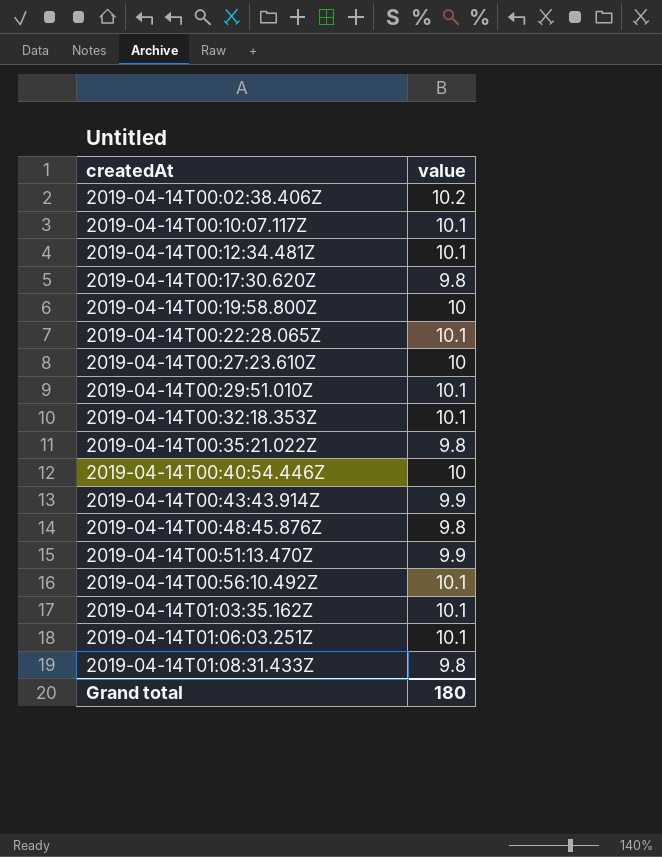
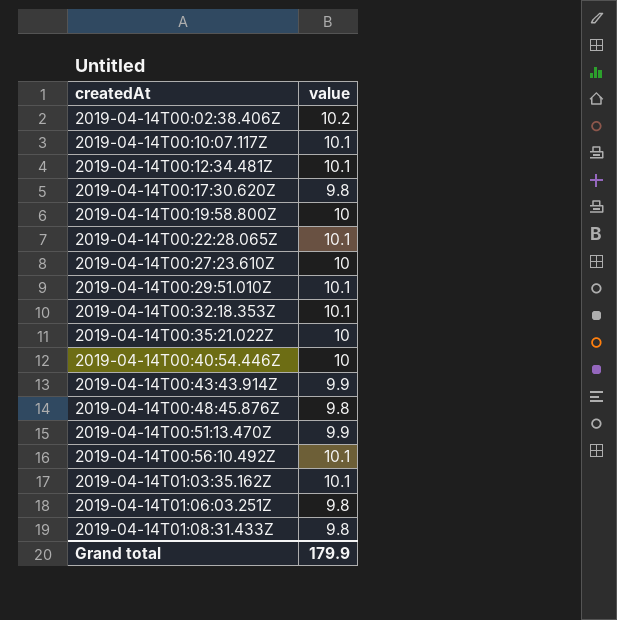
2019-04-14T00:35:21.022Z | value: 9.8 -> 10
2019-04-14T01:06:03.251Z | value: 10.1 -> 9.8
Grand total | value: 180 -> 179.9

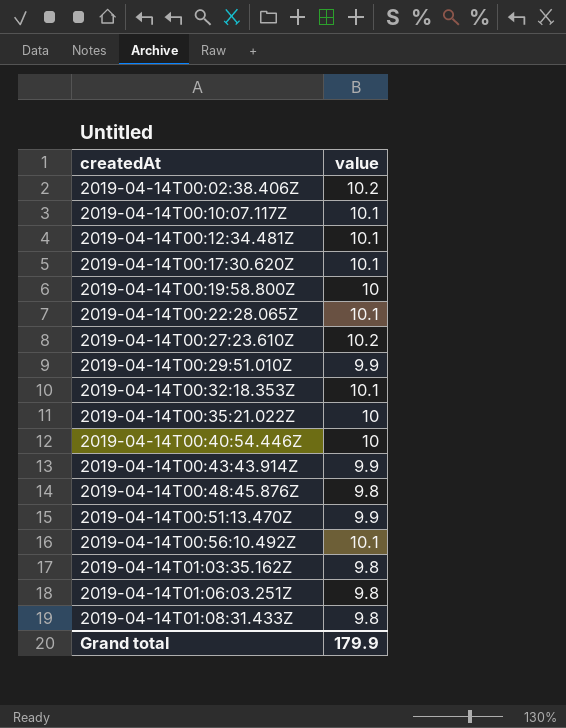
2019-04-14T00:17:30.620Z | value: 9.8 -> 10.1
2019-04-14T00:27:23.610Z | value: 10 -> 10.2
2019-04-14T00:29:51.010Z | value: 10.1 -> 9.9
2019-04-14T01:03:35.162Z | value: 10.1 -> 9.8

